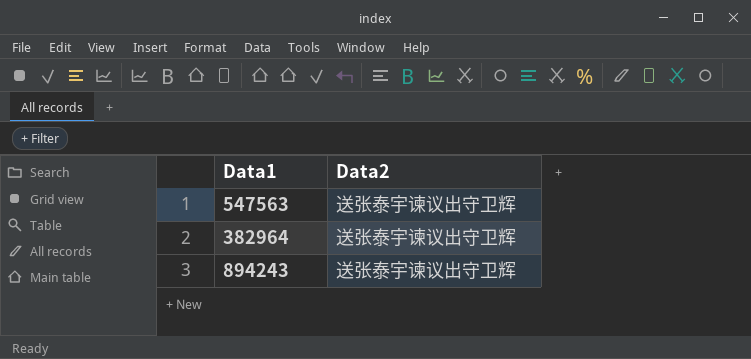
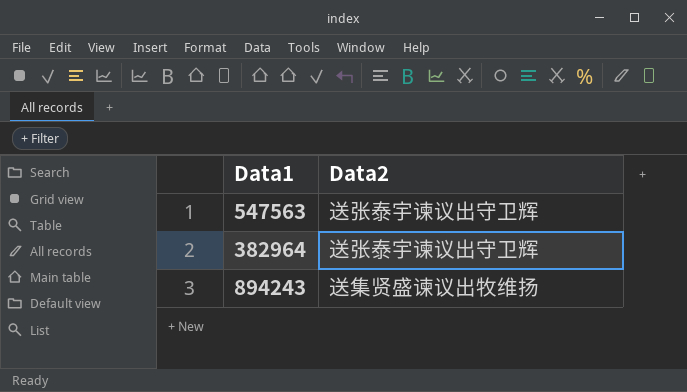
894243 | Data2: 送张泰宇谏议出守卫辉 -> 送集贤盛谏议出牧维扬

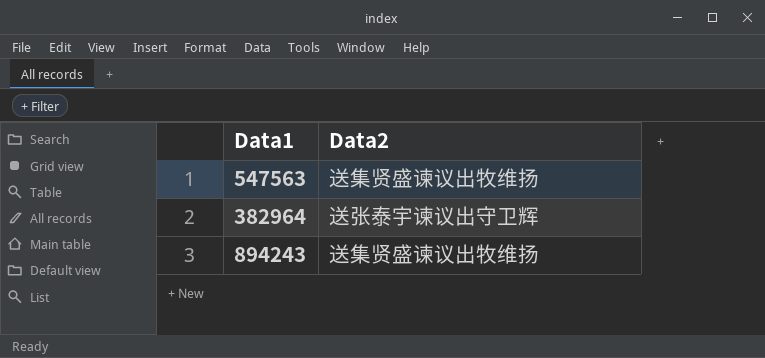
547563 | Data2: 送张泰宇谏议出守卫辉 -> 送集贤盛谏议出牧维扬

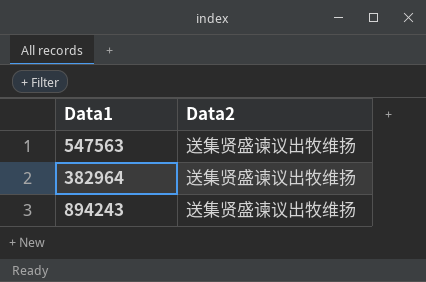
382964 | Data2: 送张泰宇谏议出守卫辉 -> 送集贤盛谏议出牧维扬

